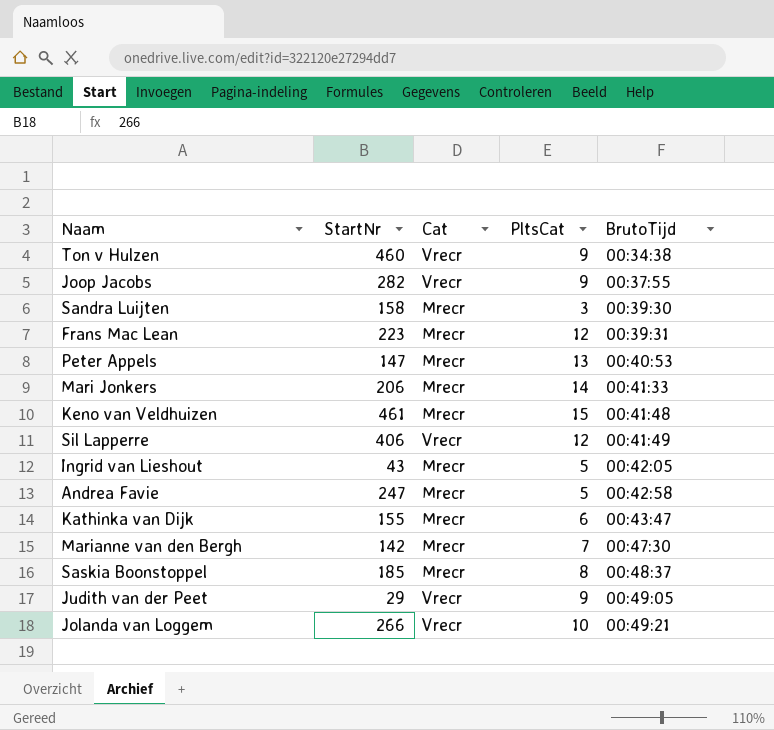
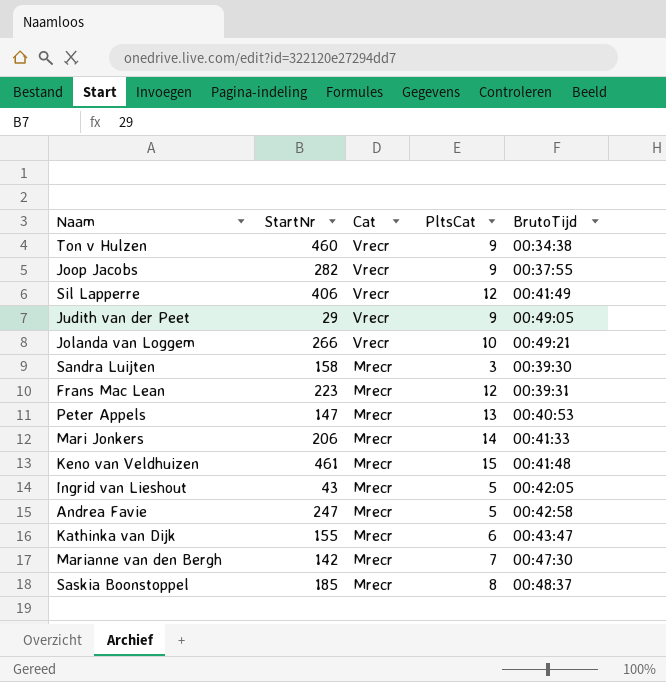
row order: BrutoTijd ascending -> Cat descending

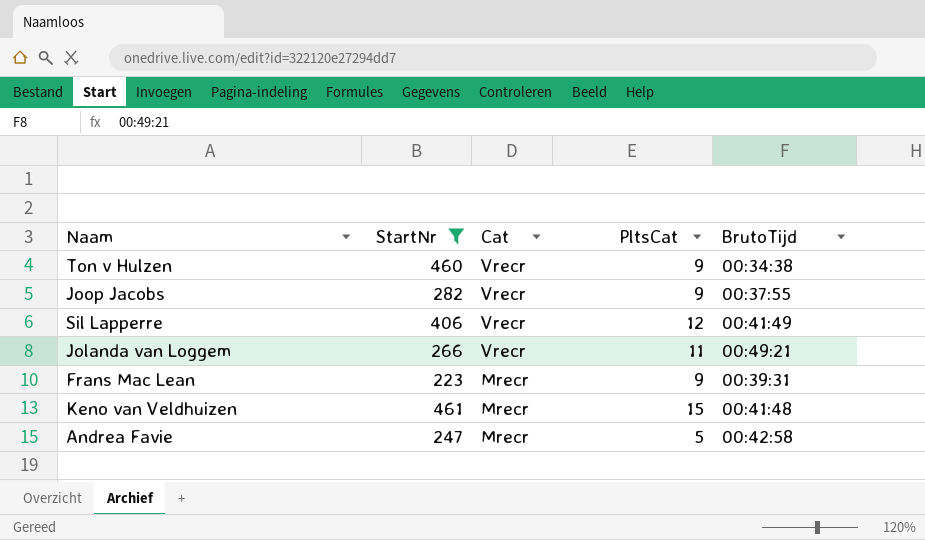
filter: none -> StartNr >= 223
Jolanda van Loggem | PltsCat: 10 -> 11
Frans Mac Lean | PltsCat: 12 -> 9

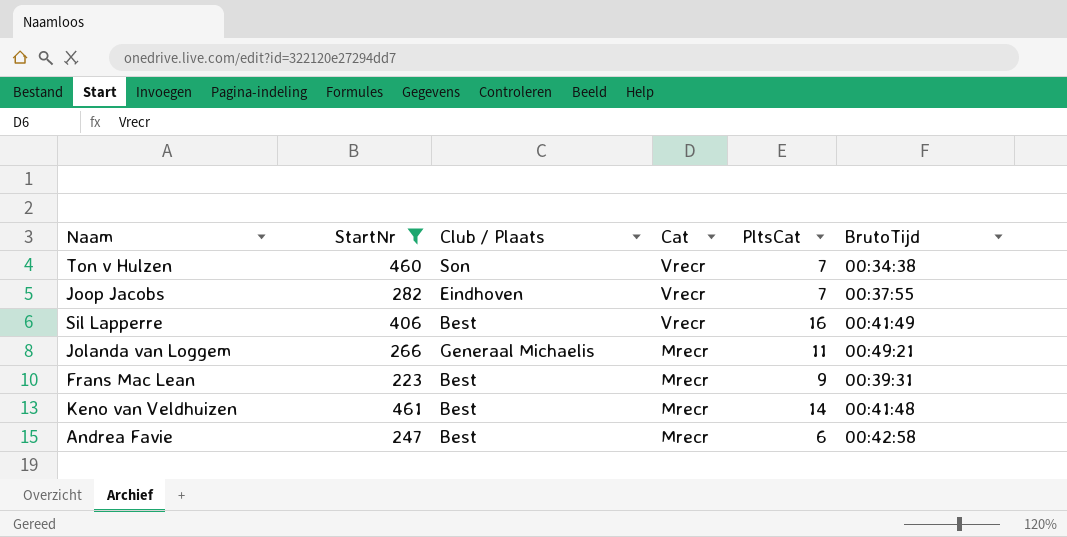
column Club / Plaats | position: none -> 3
Ton v Hulzen | PltsCat: 9 -> 7
Joop Jacobs | PltsCat: 9 -> 7
Sil Lapperre | PltsCat: 12 -> 16
Jolanda van Loggem | Cat: Vrecr -> Mrecr
Keno van Veldhuizen | PltsCat: 15 -> 14
Andrea Favie | PltsCat: 5 -> 6

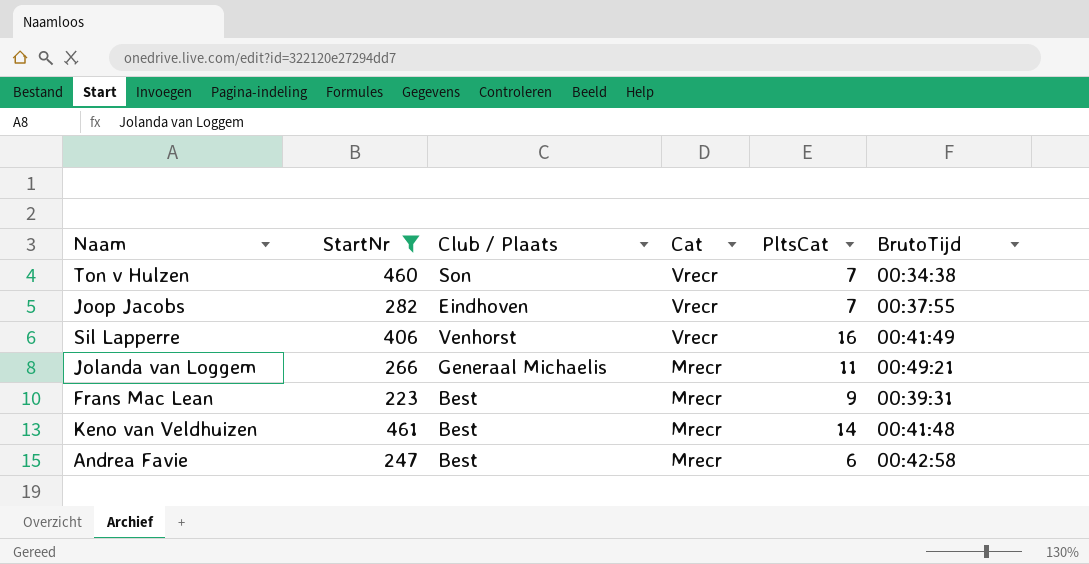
Sil Lapperre | Club / Plaats: Best -> Venhorst

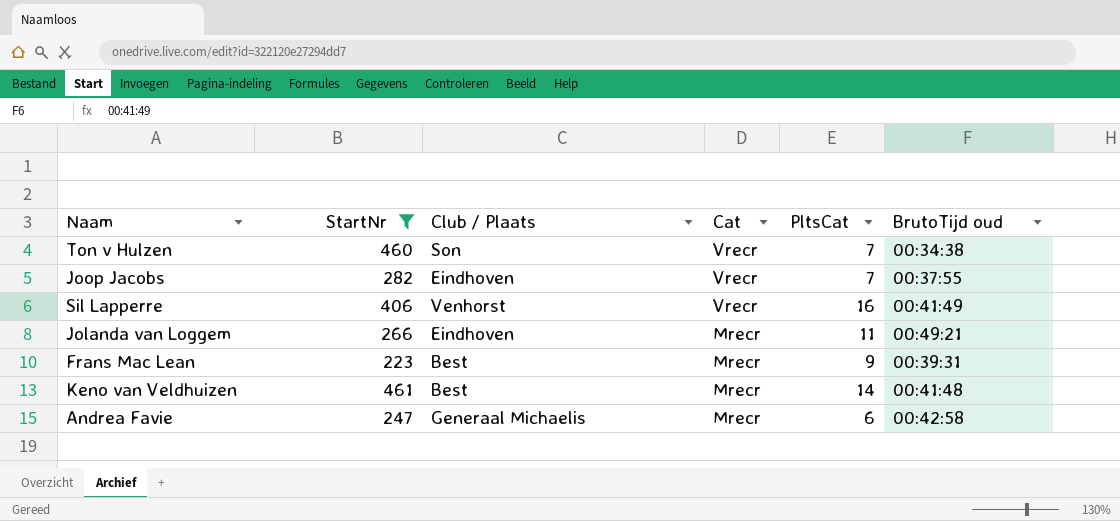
column name: BrutoTijd -> BrutoTijd oud
Jolanda van Loggem | Club / Plaats: Generaal Michaelis -> Eindhoven
Andrea Favie | Club / Plaats: Best -> Generaal Michaelis

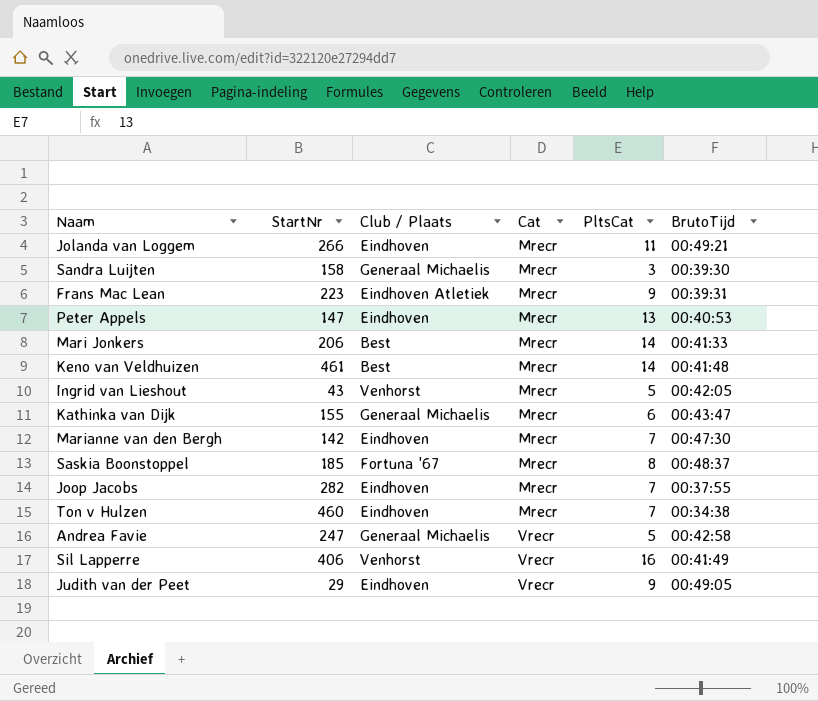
filter: StartNr >= 223 -> none
row order: Cat descending -> Cat ascending
column name: BrutoTijd oud -> BrutoTijd
Frans Mac Lean | Club / Plaats: Best -> Eindhoven Atletiek
Joop Jacobs | Cat: Vrecr -> Mrecr
Ton v Hulzen | Club / Plaats: Son -> Eindhoven
Ton v Hulzen | Cat: Vrecr -> Mrecr
Andrea Favie | Cat: Mrecr -> Vrecr
Andrea Favie | PltsCat: 6 -> 5

